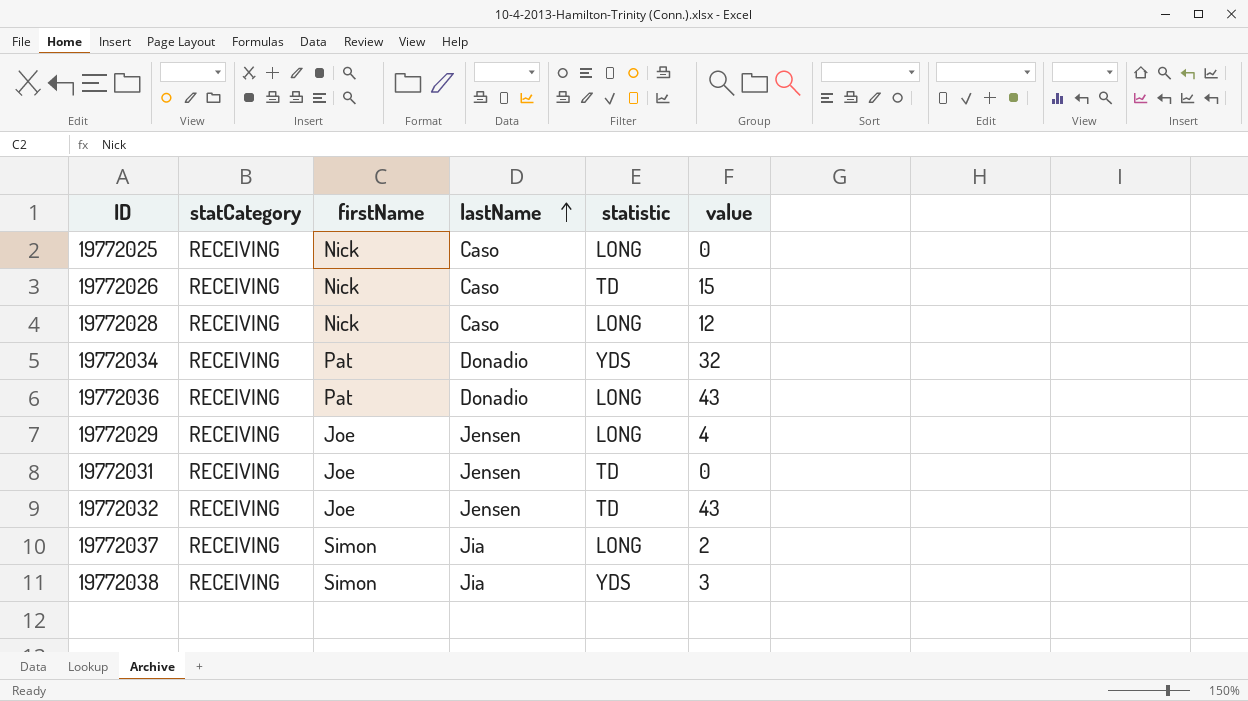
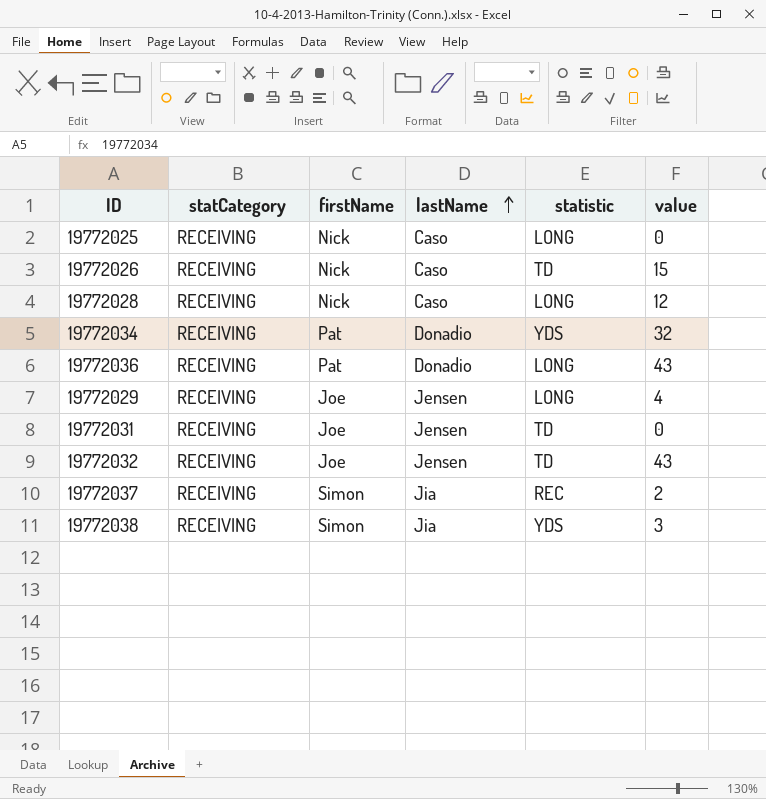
19772037 | statistic: LONG -> REC

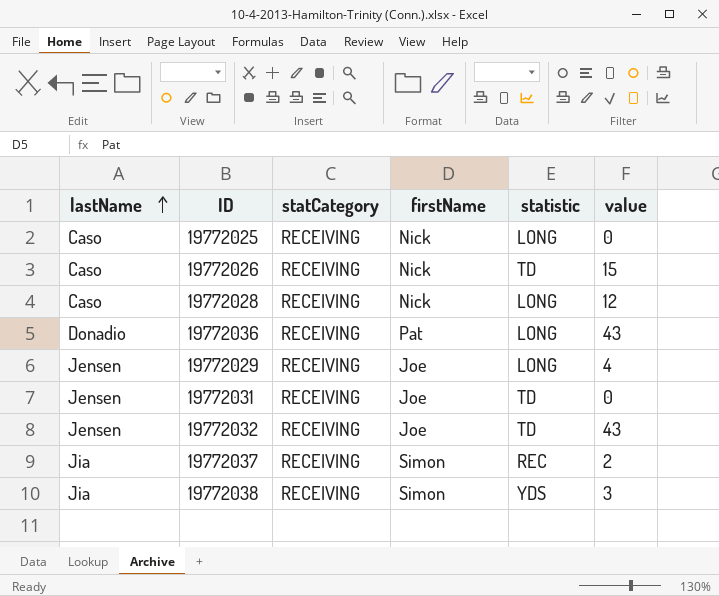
column lastName | position: 4 -> 1
row 19772034: RECEIVING | Pat | Donadio | YDS | 32 -> none

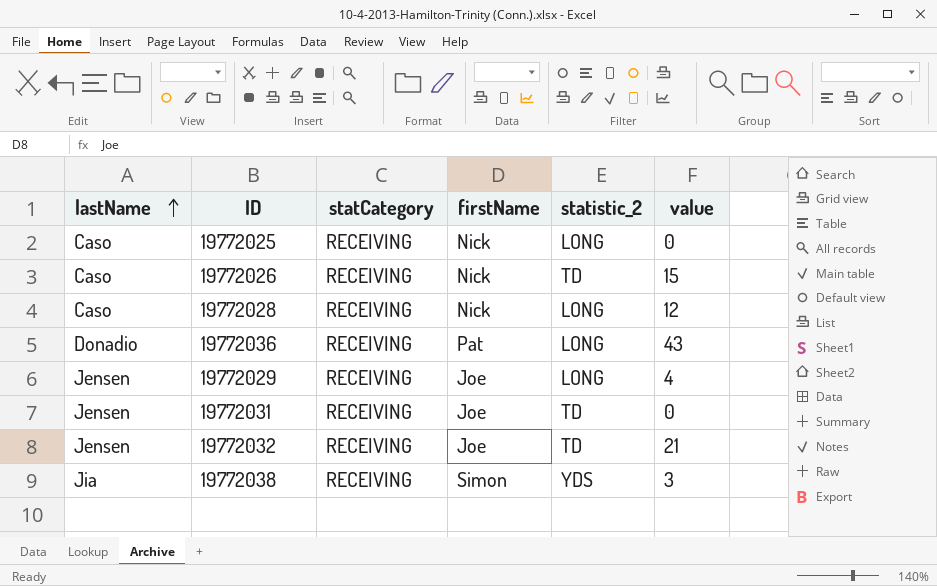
column name: statistic -> statistic_2
row 19772037: Jia | RECEIVING | Simon | REC | 2 -> none
19772032 | value: 43 -> 21

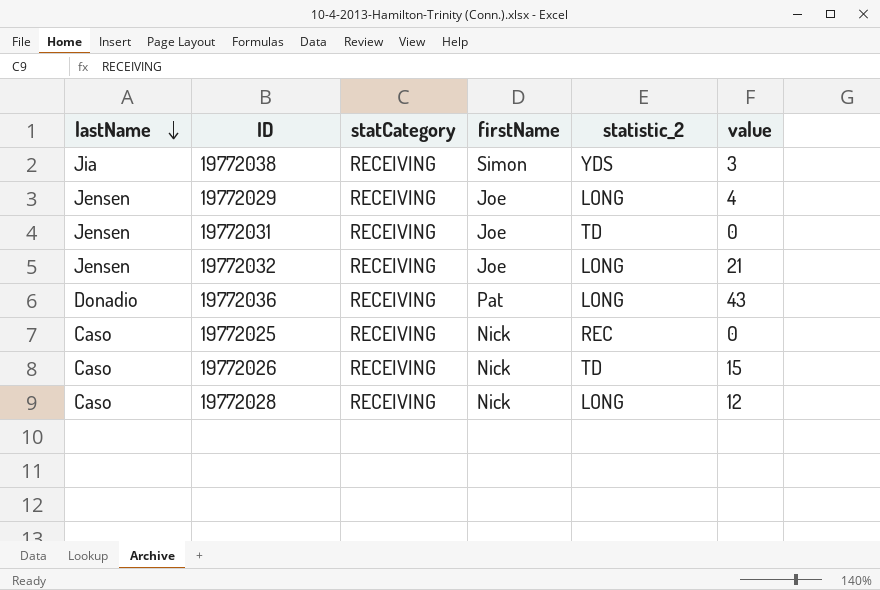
row order: lastName ascending -> lastName descending
19772032 | statistic_2: TD -> LONG
19772025 | statistic_2: LONG -> REC

